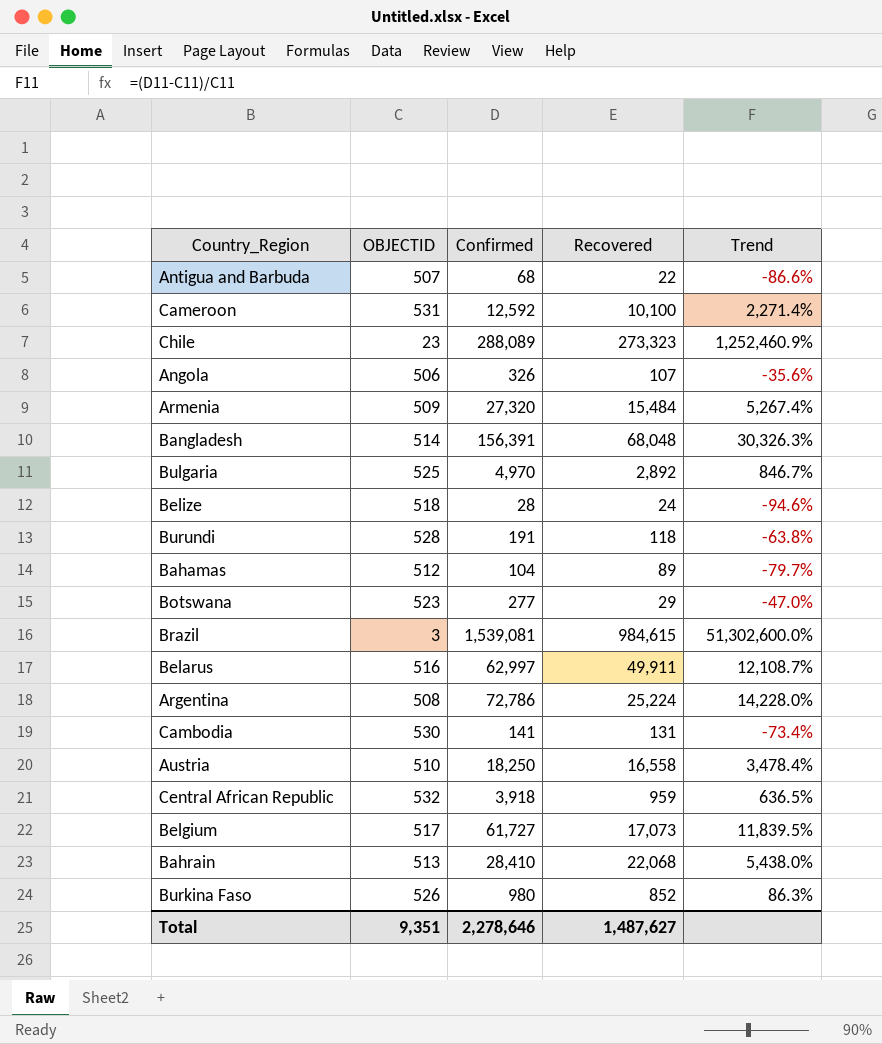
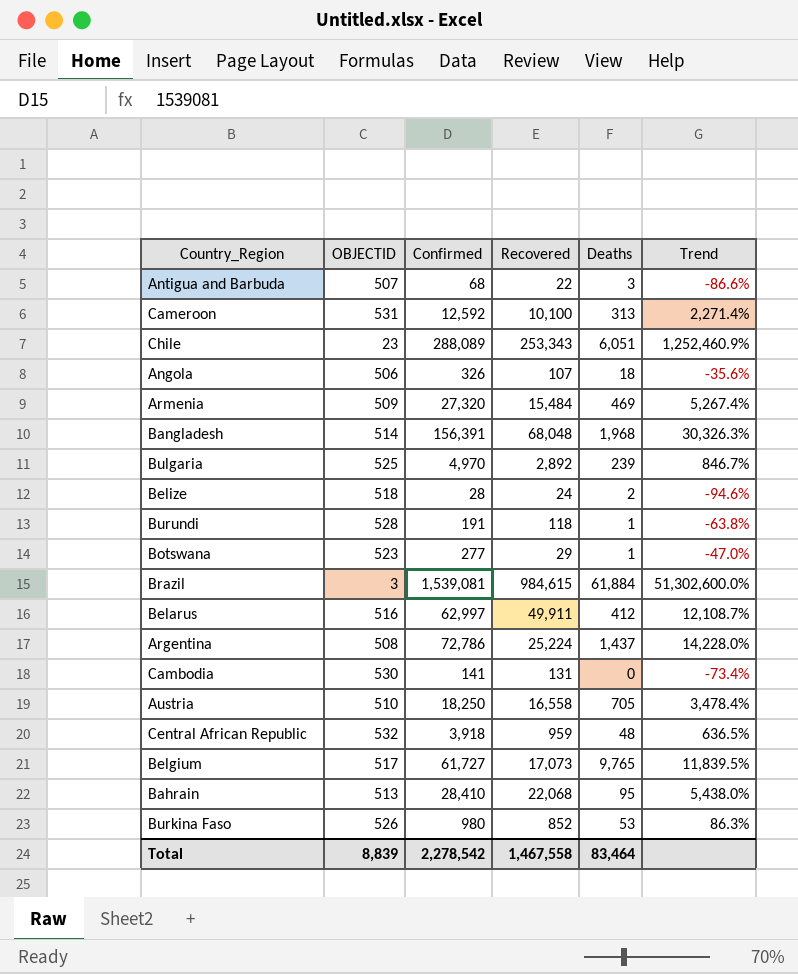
column Deaths | position: none -> 5
row Bahamas: 512 | 104 | 89 | -79.7% -> none
Chile | Recovered: 273,323 -> 253,343
Total | OBJECTID: 9,351 -> 8,839
Total | Confirmed: 2,278,646 -> 2,278,542
Total | Recovered: 1,487,627 -> 1,467,558

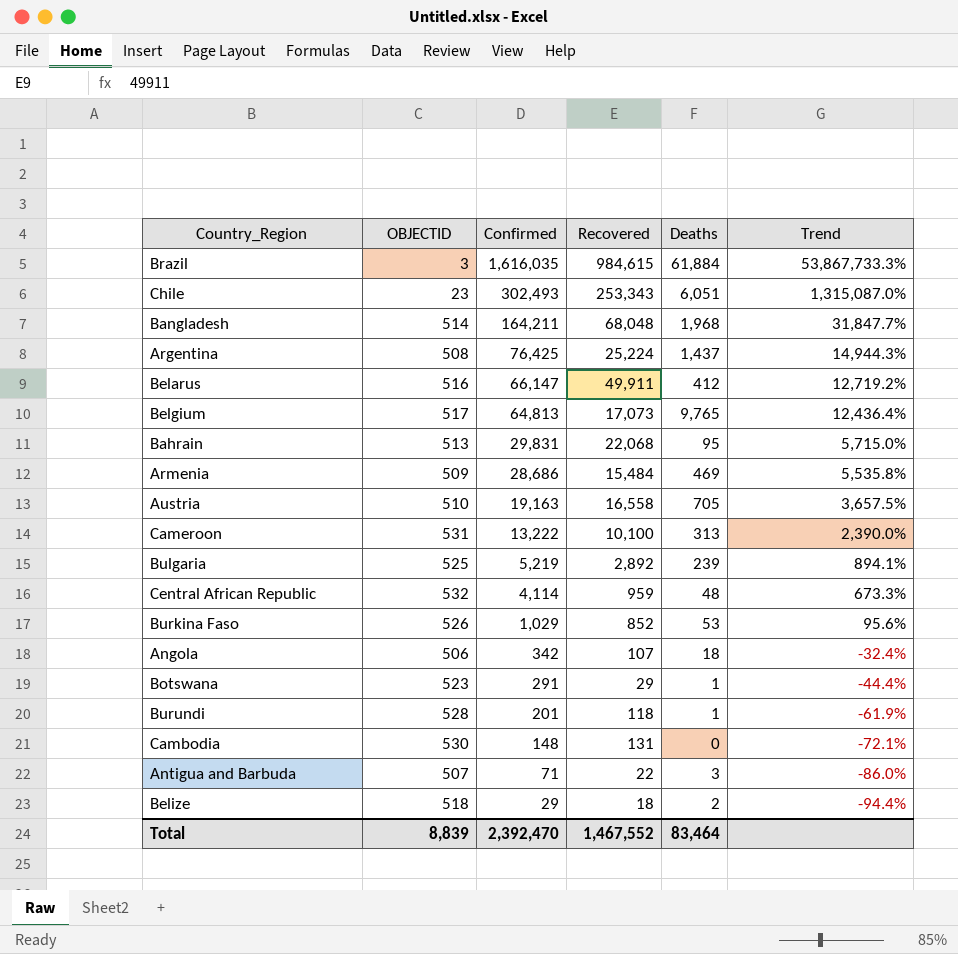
row order: none -> Confirmed descending
Brazil | Confirmed: 1,539,081 -> 1,616,035
Brazil | Trend: 51,302,600.0% -> 53,867,733.3%
Chile | Confirmed: 288,089 -> 302,493
Chile | Trend: 1,252,460.9% -> 1,315,087.0%
Bangladesh | Confirmed: 156,391 -> 164,211
Bangladesh | Trend: 30,326.3% -> 31,847.7%
Argentina | Confirmed: 72,786 -> 76,425
Argentina | Trend: 14,228.0% -> 14,944.3%
Belarus | Confirmed: 62,997 -> 66,147
Belarus | Trend: 12,108.7% -> 12,719.2%
Belgium | Confirmed: 61,727 -> 64,813
Belgium | Trend: 11,839.5% -> 12,436.4%
Bahrain | Confirmed: 28,410 -> 29,831
Bahrain | Trend: 5,438.0% -> 5,715.0%
Armenia | Confirmed: 27,320 -> 28,686
Armenia | Trend: 5,267.4% -> 5,535.8%
Austria | Confirmed: 18,250 -> 19,163
Austria | Trend: 3,478.4% -> 3,657.5%
Cameroon | Confirmed: 12,592 -> 13,222
Cameroon | Trend: 2,271.4% -> 2,390.0%
Bulgaria | Confirmed: 4,970 -> 5,219
Bulgaria | Trend: 846.7% -> 894.1%
Central African Republic | Confirmed: 3,918 -> 4,114
Central African Republic | Trend: 636.5% -> 673.3%
Burkina Faso | Confirmed: 980 -> 1,029
Burkina Faso | Trend: 86.3% -> 95.6%
Angola | Confirmed: 326 -> 342
Angola | Trend: -35.6% -> -32.4%
Botswana | Confirmed: 277 -> 291
Botswana | Trend: -47.0% -> -44.4%
Burundi | Confirmed: 191 -> 201
Burundi | Trend: -63.8% -> -61.9%
Cambodia | Confirmed: 141 -> 148
Cambodia | Trend: -73.4% -> -72.1%
Antigua and Barbuda | Confirmed: 68 -> 71
Antigua and Barbuda | Trend: -86.6% -> -86.0%
Belize | Confirmed: 28 -> 29
Belize | Recovered: 24 -> 18
Belize | Trend: -94.6% -> -94.4%
Total | Confirmed: 2,278,542 -> 2,392,470
Total | Recovered: 1,467,558 -> 1,467,552

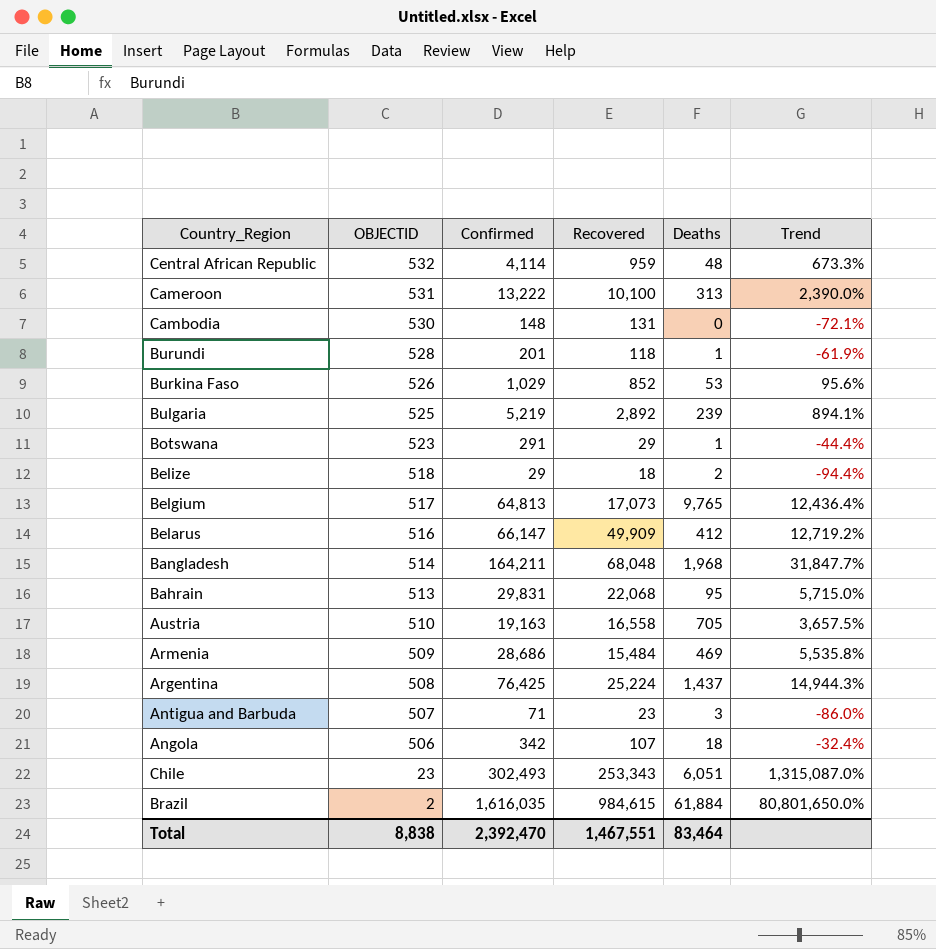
row order: Confirmed descending -> OBJECTID descending
Belarus | Recovered: 49,911 -> 49,909
Antigua and Barbuda | Recovered: 22 -> 23
Brazil | OBJECTID: 3 -> 2
Brazil | Trend: 53,867,733.3% -> 80,801,650.0%
Total | OBJECTID: 8,839 -> 8,838
Total | Recovered: 1,467,552 -> 1,467,551

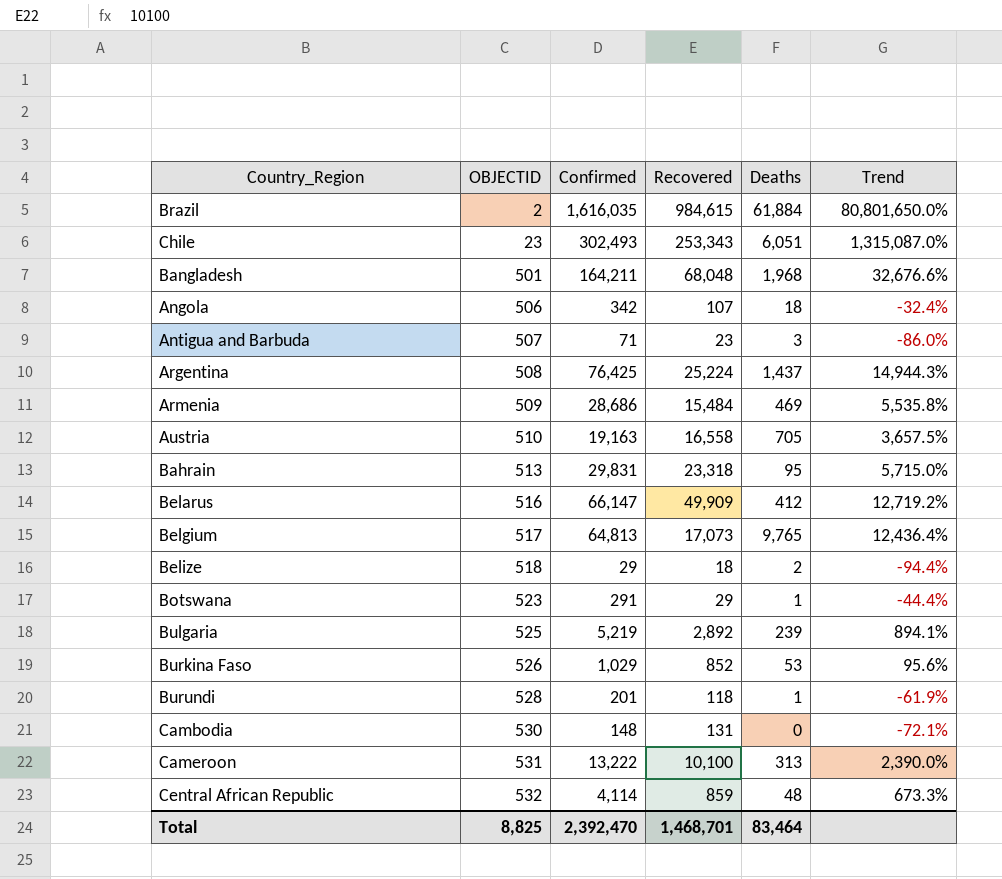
row order: OBJECTID descending -> OBJECTID ascending
Bangladesh | OBJECTID: 514 -> 501
Bangladesh | Trend: 31,847.7% -> 32,676.6%
Bahrain | Recovered: 22,068 -> 23,318
Central African Republic | Recovered: 959 -> 859
Total | OBJECTID: 8,838 -> 8,825
Total | Recovered: 1,467,551 -> 1,468,701

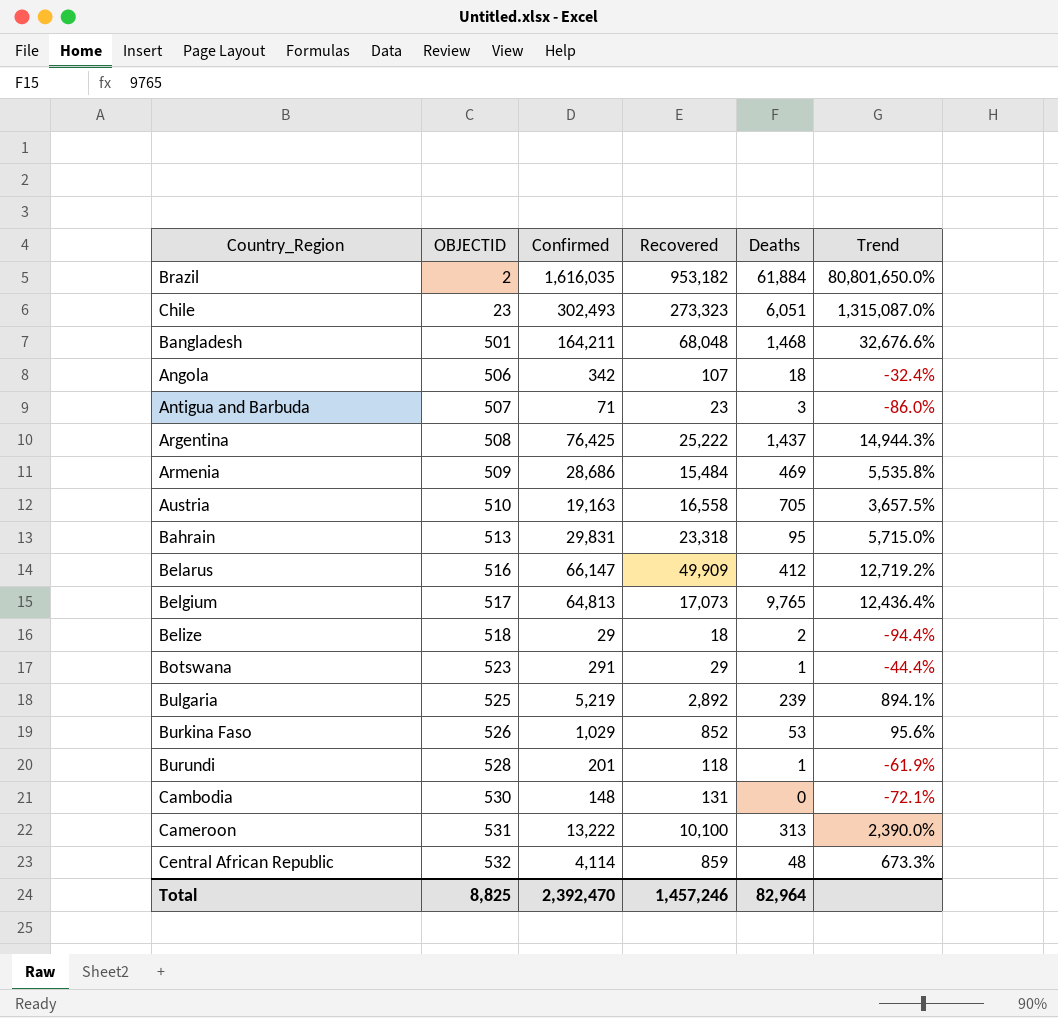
Brazil | Recovered: 984,615 -> 953,182
Chile | Recovered: 253,343 -> 273,323
Bangladesh | Deaths: 1,968 -> 1,468
Argentina | Recovered: 25,224 -> 25,222
Total | Recovered: 1,468,701 -> 1,457,246
Total | Deaths: 83,464 -> 82,964

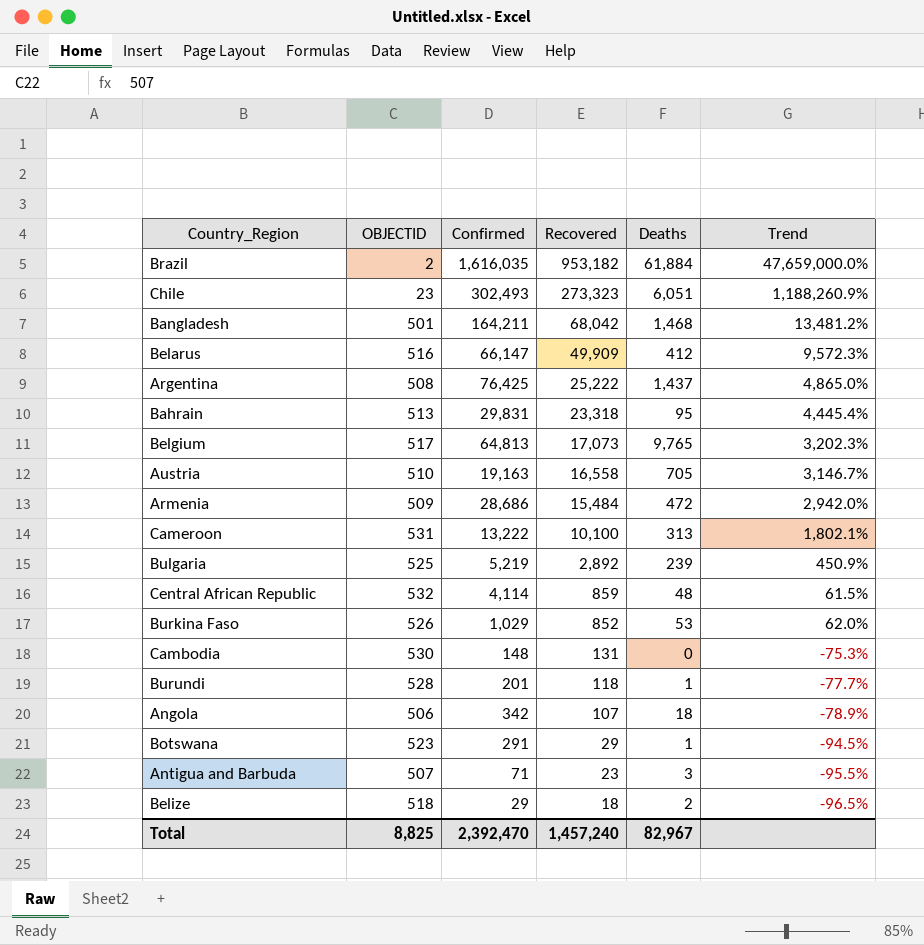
row order: OBJECTID ascending -> Recovered descending
column Trend | formula: ([Confirmed] - [OBJECTID]) / [OBJECTID] -> ([Recovered] - [OBJECTID]) / [OBJECTID]
Bangladesh | Recovered: 68,048 -> 68,042
Armenia | Deaths: 469 -> 472
Total | Recovered: 1,457,246 -> 1,457,240
Total | Deaths: 82,964 -> 82,967

